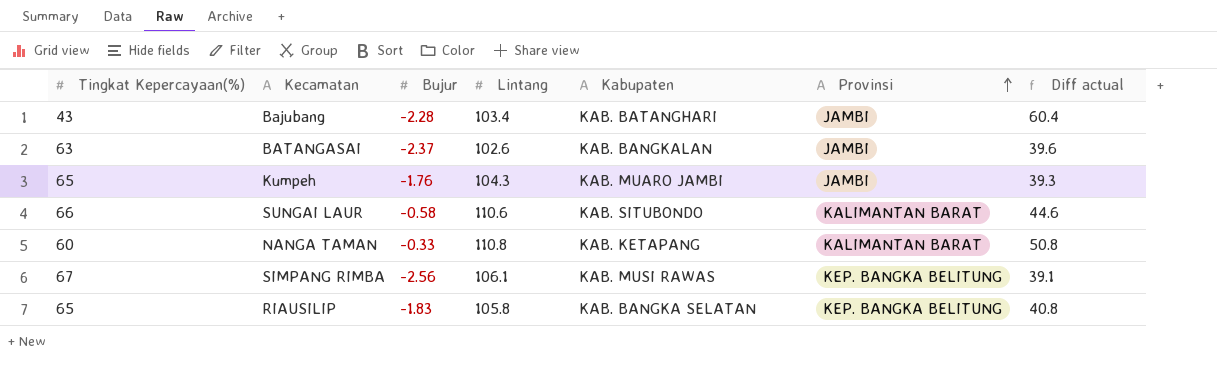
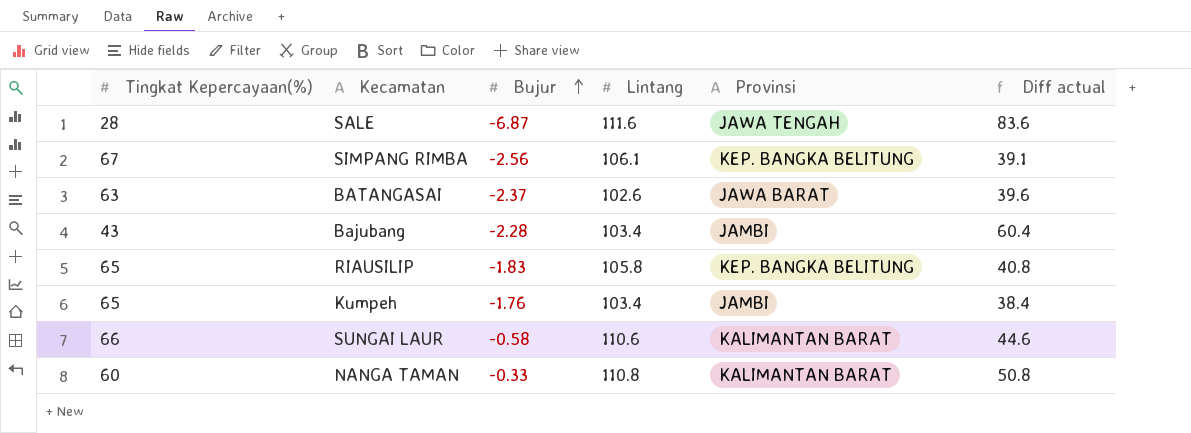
row order: Provinsi ascending -> Bujur ascending
column Kabupaten | position: 5 -> none
row SALE: none -> 28 | -6.87 | 111.6 | JAWA TENGAH | 83.6
BATANGASAI | Provinsi: JAMBI -> JAWA BARAT
Kumpeh | Lintang: 104.3 -> 103.4
Kumpeh | Diff actual: 39.3 -> 38.4

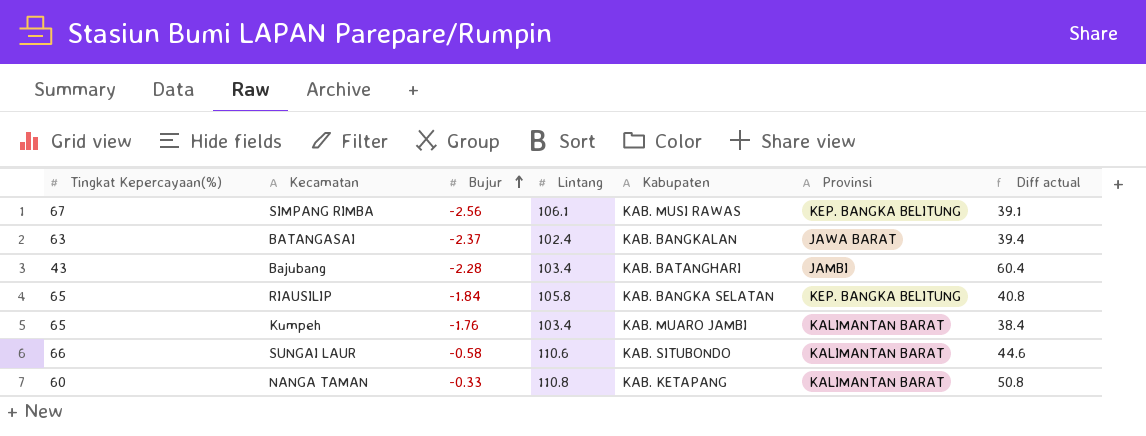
column Kabupaten | position: none -> 5
row SALE: 28 | -6.87 | 111.6 | JAWA TENGAH | 83.6 -> none
BATANGASAI | Lintang: 102.6 -> 102.4
BATANGASAI | Diff actual: 39.6 -> 39.4
RIAUSILIP | Bujur: -1.83 -> -1.84
Kumpeh | Provinsi: JAMBI -> KALIMANTAN BARAT

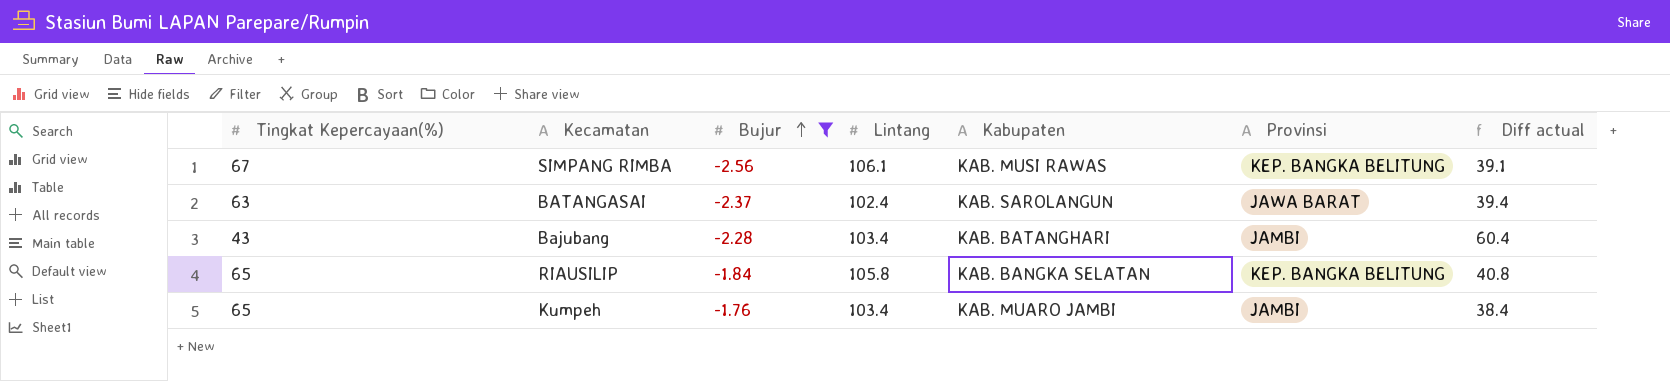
filter: none -> Bujur <= -1.76
BATANGASAI | Kabupaten: KAB. BANGKALAN -> KAB. SAROLANGUN
Kumpeh | Provinsi: KALIMANTAN BARAT -> JAMBI

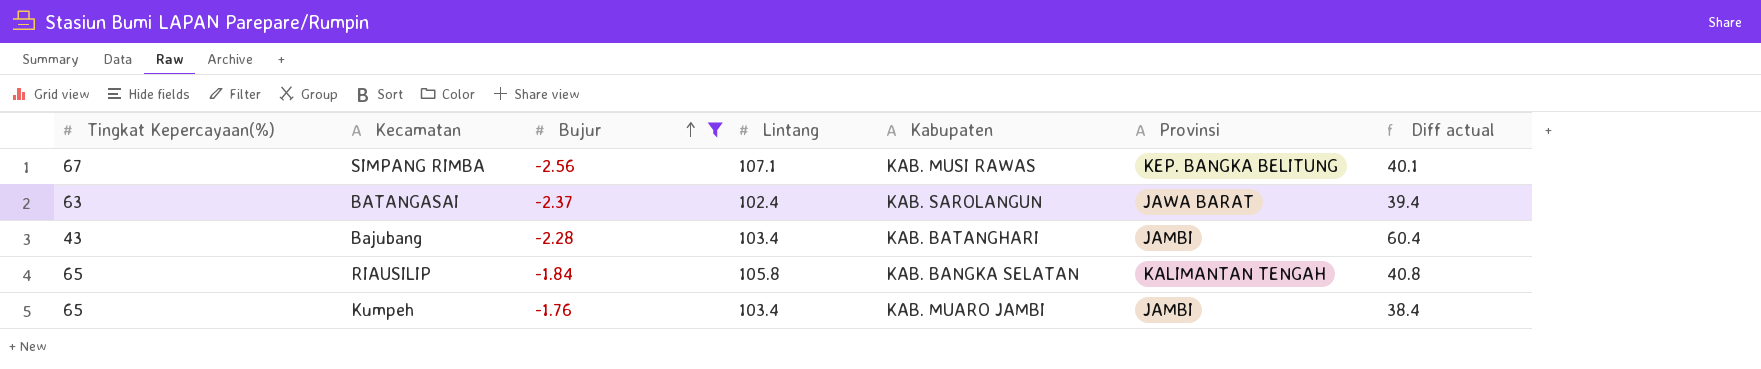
SIMPANG RIMBA | Lintang: 106.1 -> 107.1
SIMPANG RIMBA | Diff actual: 39.1 -> 40.1
RIAUSILIP | Provinsi: KEP. BANGKA BELITUNG -> KALIMANTAN TENGAH

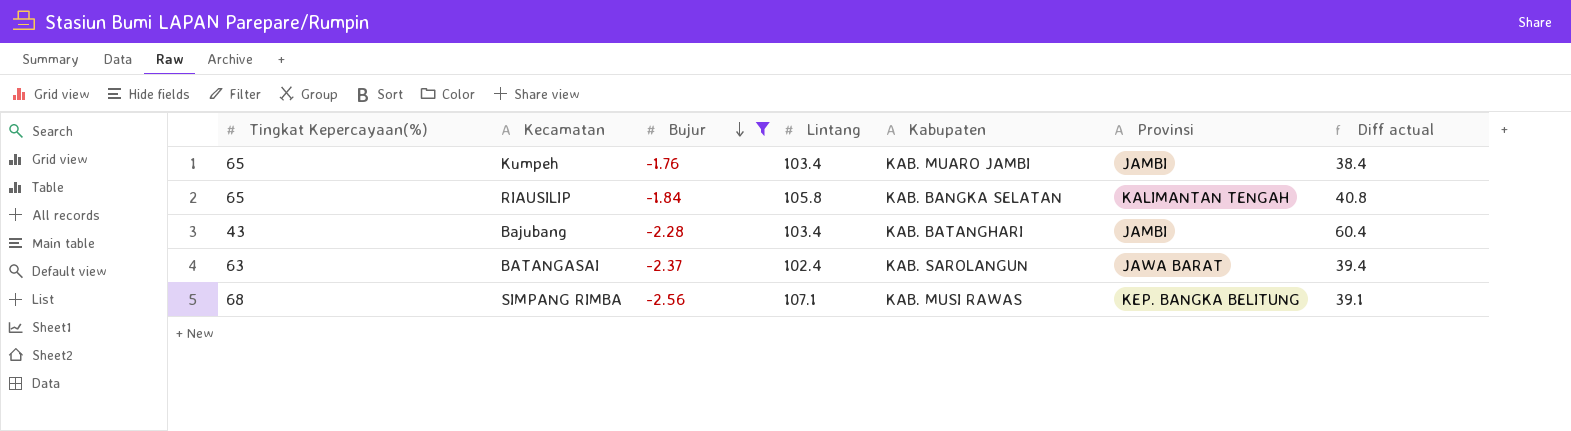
row order: Bujur ascending -> Bujur descending
SIMPANG RIMBA | Tingkat Kepercayaan(%): 67 -> 68
SIMPANG RIMBA | Diff actual: 40.1 -> 39.1

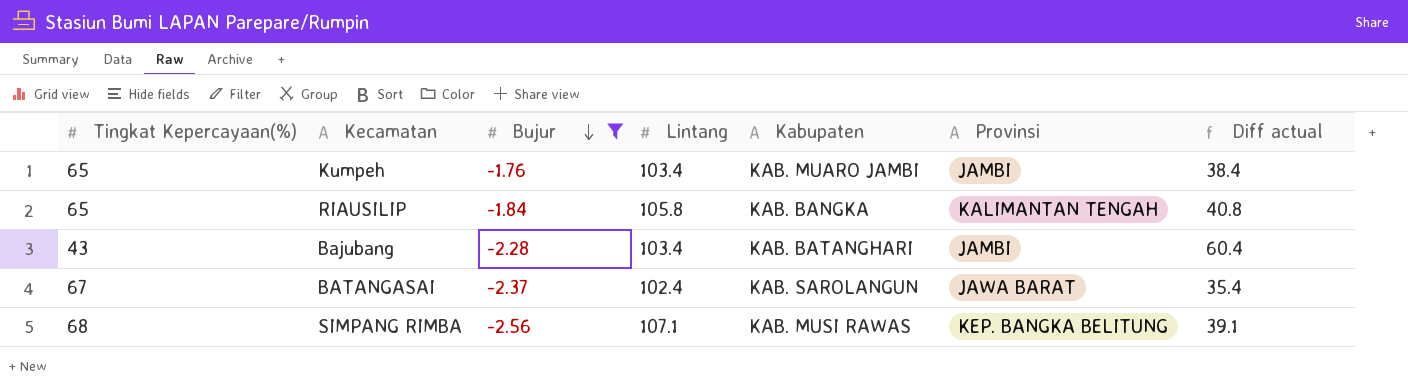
RIAUSILIP | Kabupaten: KAB. BANGKA SELATAN -> KAB. BANGKA
BATANGASAI | Tingkat Kepercayaan(%): 63 -> 67
BATANGASAI | Diff actual: 39.4 -> 35.4

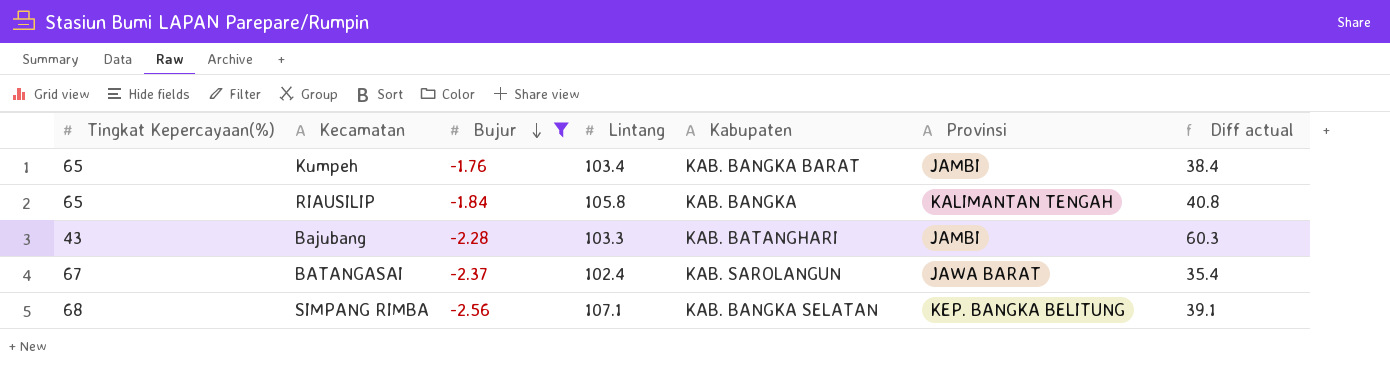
Kumpeh | Kabupaten: KAB. MUARO JAMBI -> KAB. BANGKA BARAT
Bajubang | Lintang: 103.4 -> 103.3
Bajubang | Diff actual: 60.4 -> 60.3
SIMPANG RIMBA | Kabupaten: KAB. MUSI RAWAS -> KAB. BANGKA SELATAN

